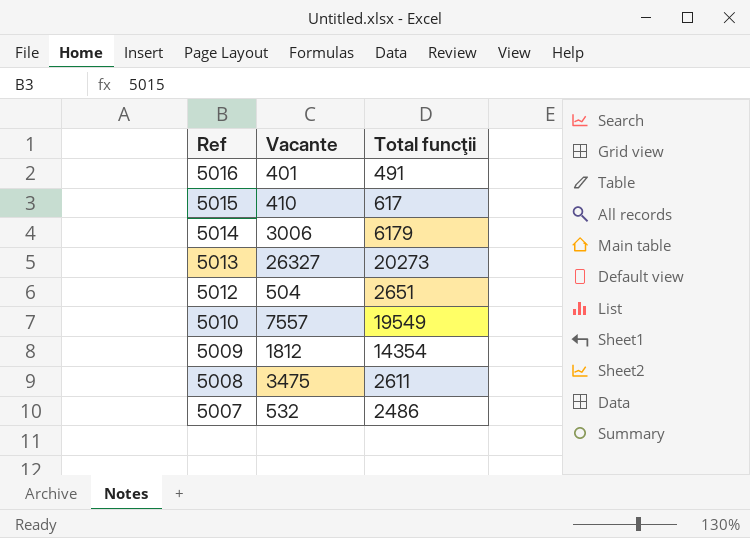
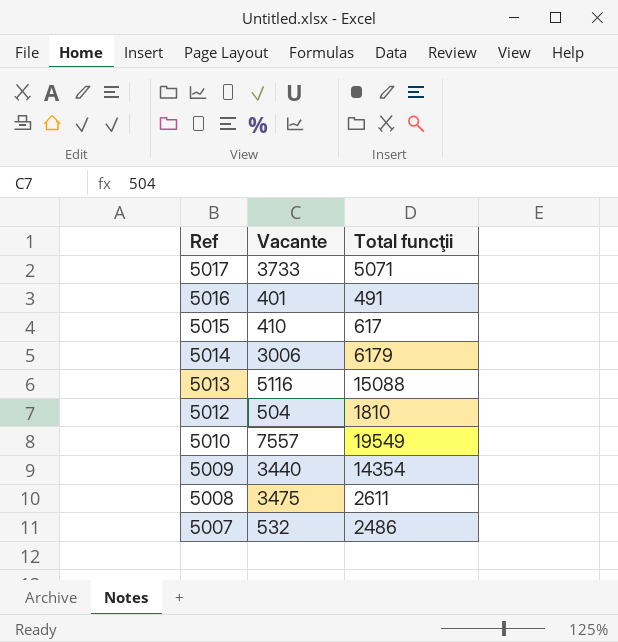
row 5017: none -> 3733 | 5071
5013 | Vacante: 26327 -> 5116
5013 | Total funcţii: 20273 -> 15088
5012 | Total funcţii: 2651 -> 1810
5009 | Vacante: 1812 -> 3440

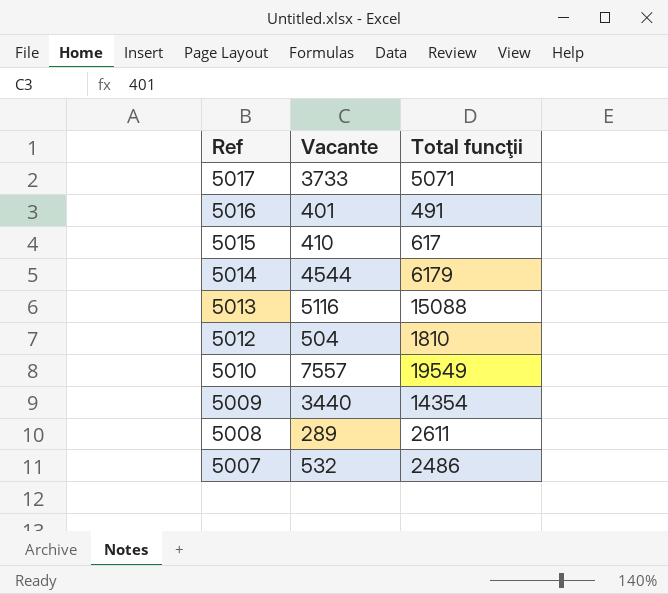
5014 | Vacante: 3006 -> 4544
5008 | Vacante: 3475 -> 289

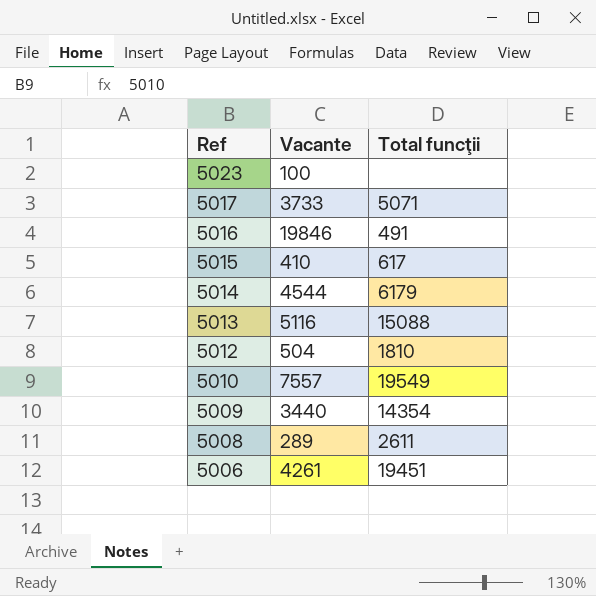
row 5007: 532 | 2486 -> none
row 5023: none -> 100 | none
5016 | Vacante: 401 -> 19846
row 5006: none -> 4261 | 19451

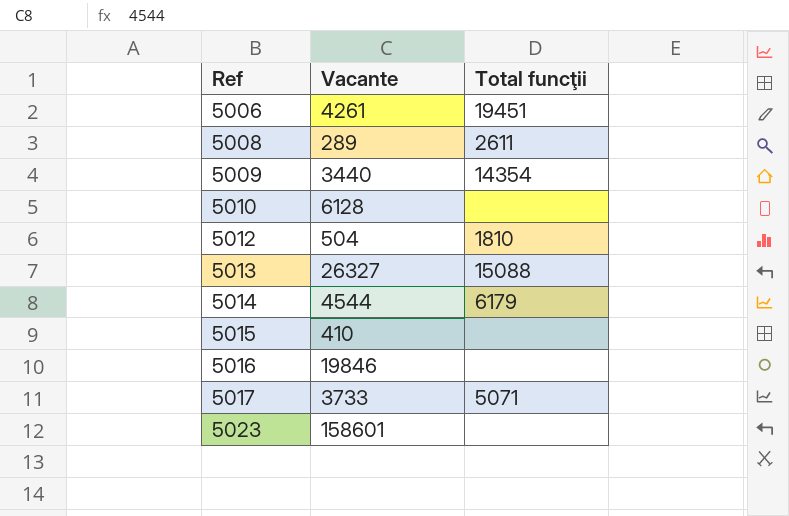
row order: Ref descending -> Ref ascending
5010 | Vacante: 7557 -> 6128
5010 | Total funcţii: 19549 -> none
5013 | Vacante: 5116 -> 26327
5015 | Total funcţii: 617 -> none
5016 | Total funcţii: 491 -> none
5023 | Vacante: 100 -> 158601

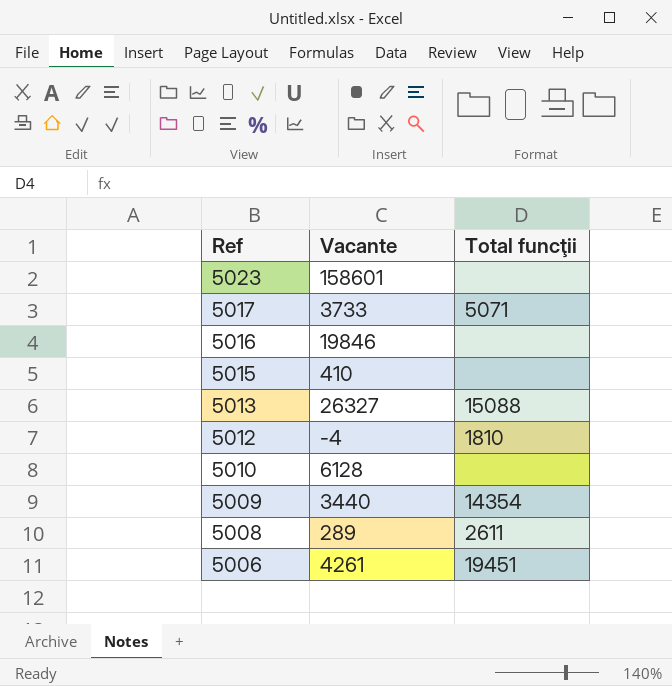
row order: Ref ascending -> Ref descending
row 5014: 4544 | 6179 -> none
5012 | Vacante: 504 -> -4

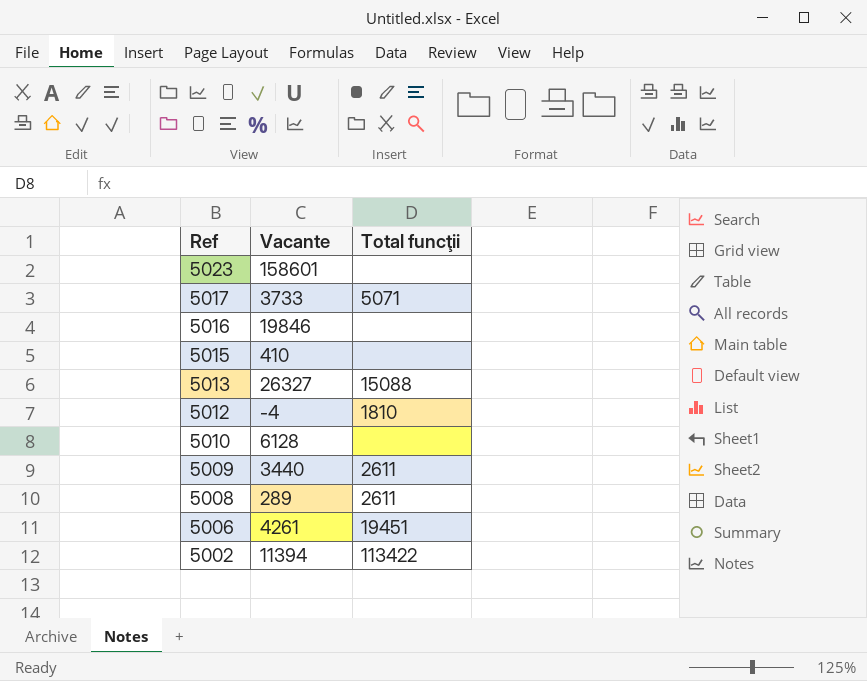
5009 | Total funcţii: 14354 -> 2611
row 5002: none -> 11394 | 113422

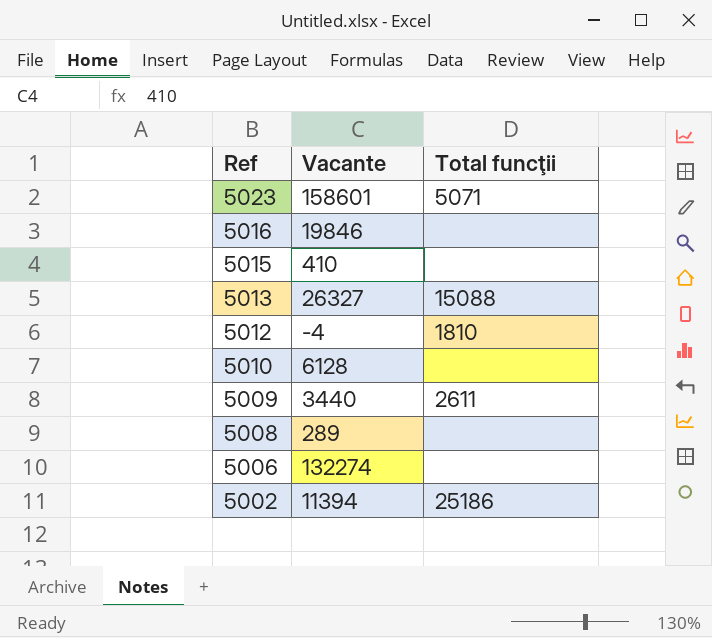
row 5017: 3733 | 5071 -> none
5023 | Total funcţii: none -> 5071
5008 | Total funcţii: 2611 -> none
5006 | Vacante: 4261 -> 132274
5006 | Total funcţii: 19451 -> none
5002 | Total funcţii: 113422 -> 25186

